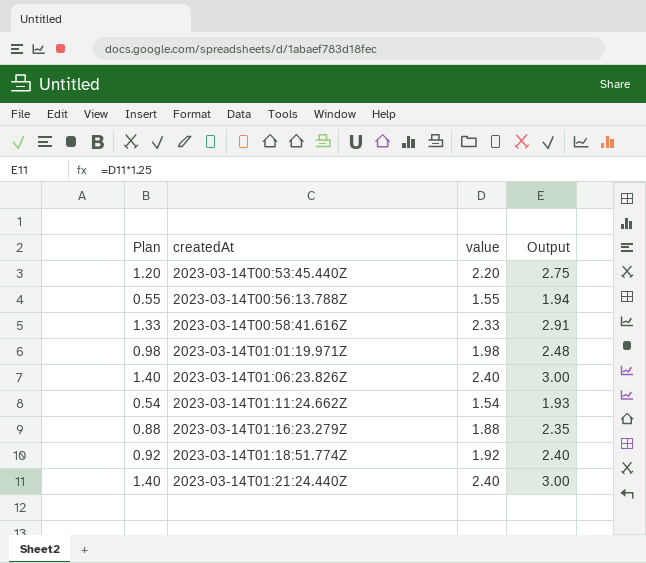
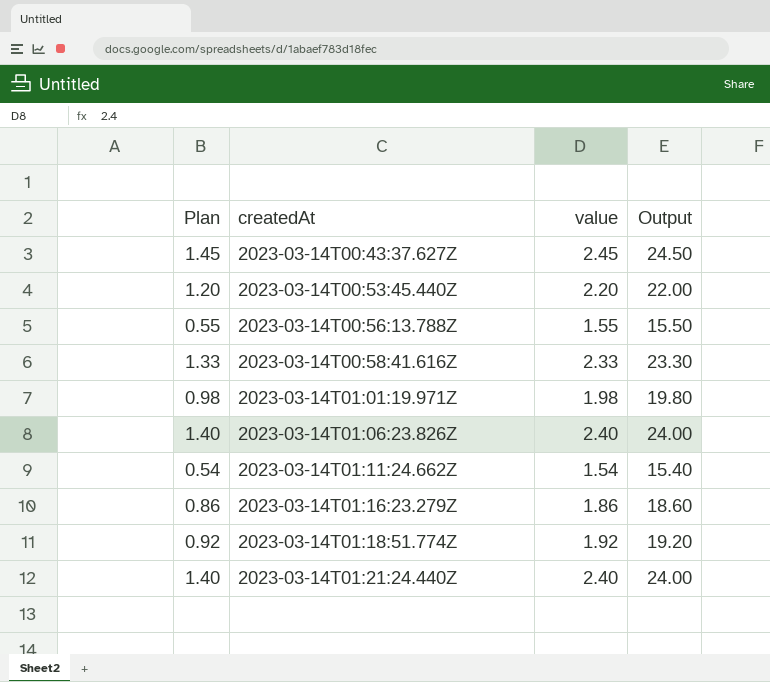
column Output | formula: [value] * 1.25 -> [value] * 10
row 2023-03-14T00:43:37.627Z: none -> 1.45 | 2.45 | 24.50
2023-03-14T01:16:23.279Z | Plan: 0.88 -> 0.86
2023-03-14T01:16:23.279Z | value: 1.88 -> 1.86

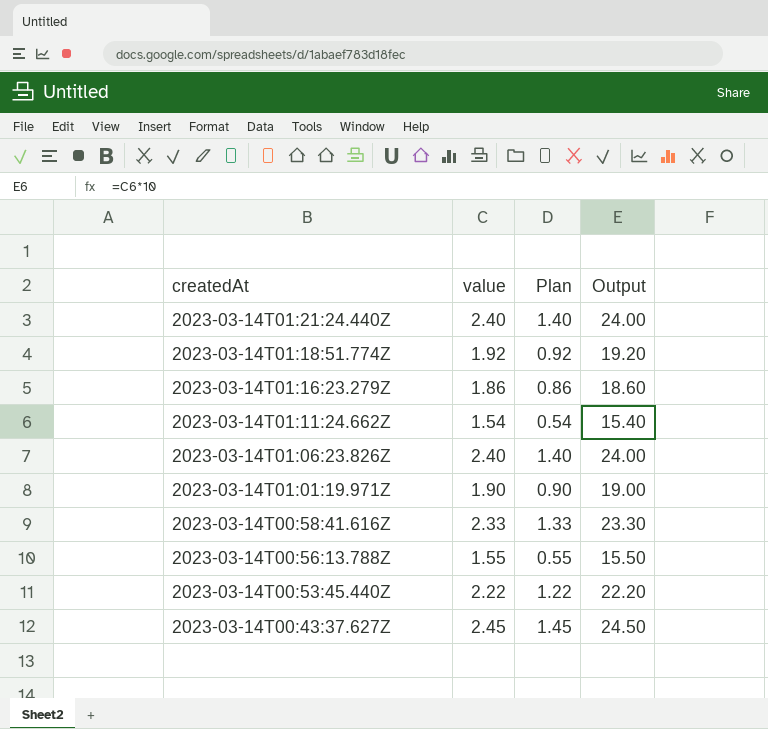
row order: createdAt ascending -> createdAt descending
column Plan | position: 1 -> 3
2023-03-14T01:01:19.971Z | value: 1.98 -> 1.90
2023-03-14T01:01:19.971Z | Plan: 0.98 -> 0.90
2023-03-14T01:01:19.971Z | Output: 19.80 -> 19.00
2023-03-14T00:53:45.440Z | value: 2.20 -> 2.22
2023-03-14T00:53:45.440Z | Plan: 1.20 -> 1.22
2023-03-14T00:53:45.440Z | Output: 22.00 -> 22.20

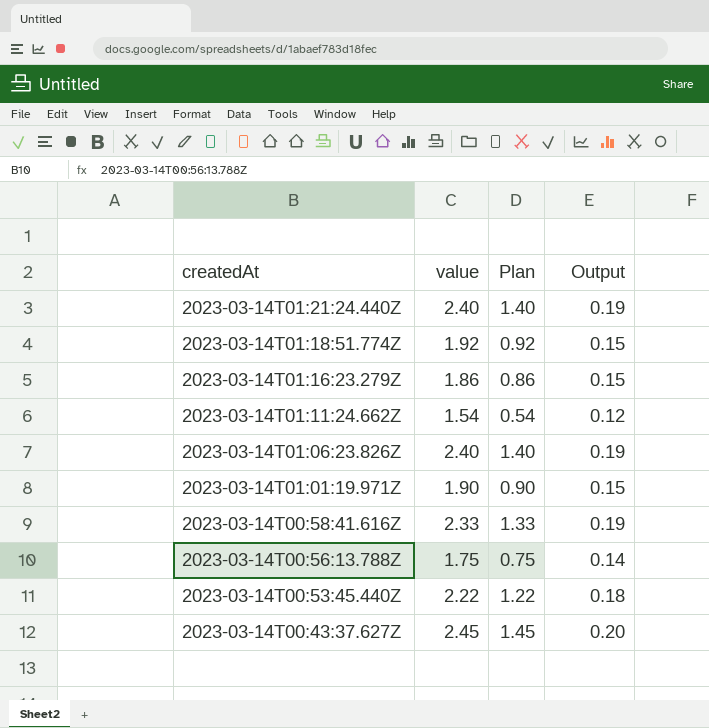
column Output | formula: [value] * 10 -> [value] * 0.08
2023-03-14T00:56:13.788Z | value: 1.55 -> 1.75
2023-03-14T00:56:13.788Z | Plan: 0.55 -> 0.75

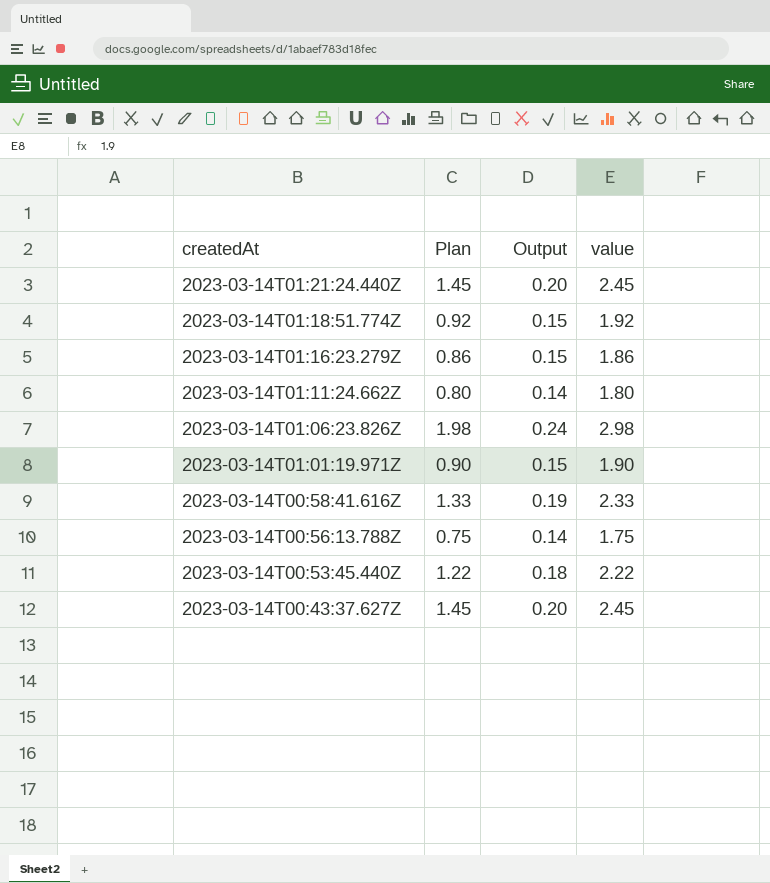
column value | position: 2 -> 4
2023-03-14T01:21:24.440Z | Plan: 1.40 -> 1.45
2023-03-14T01:21:24.440Z | Output: 0.19 -> 0.20
2023-03-14T01:21:24.440Z | value: 2.40 -> 2.45
2023-03-14T01:11:24.662Z | Plan: 0.54 -> 0.80
2023-03-14T01:11:24.662Z | Output: 0.12 -> 0.14
2023-03-14T01:11:24.662Z | value: 1.54 -> 1.80
2023-03-14T01:06:23.826Z | Plan: 1.40 -> 1.98
2023-03-14T01:06:23.826Z | Output: 0.19 -> 0.24
2023-03-14T01:06:23.826Z | value: 2.40 -> 2.98

